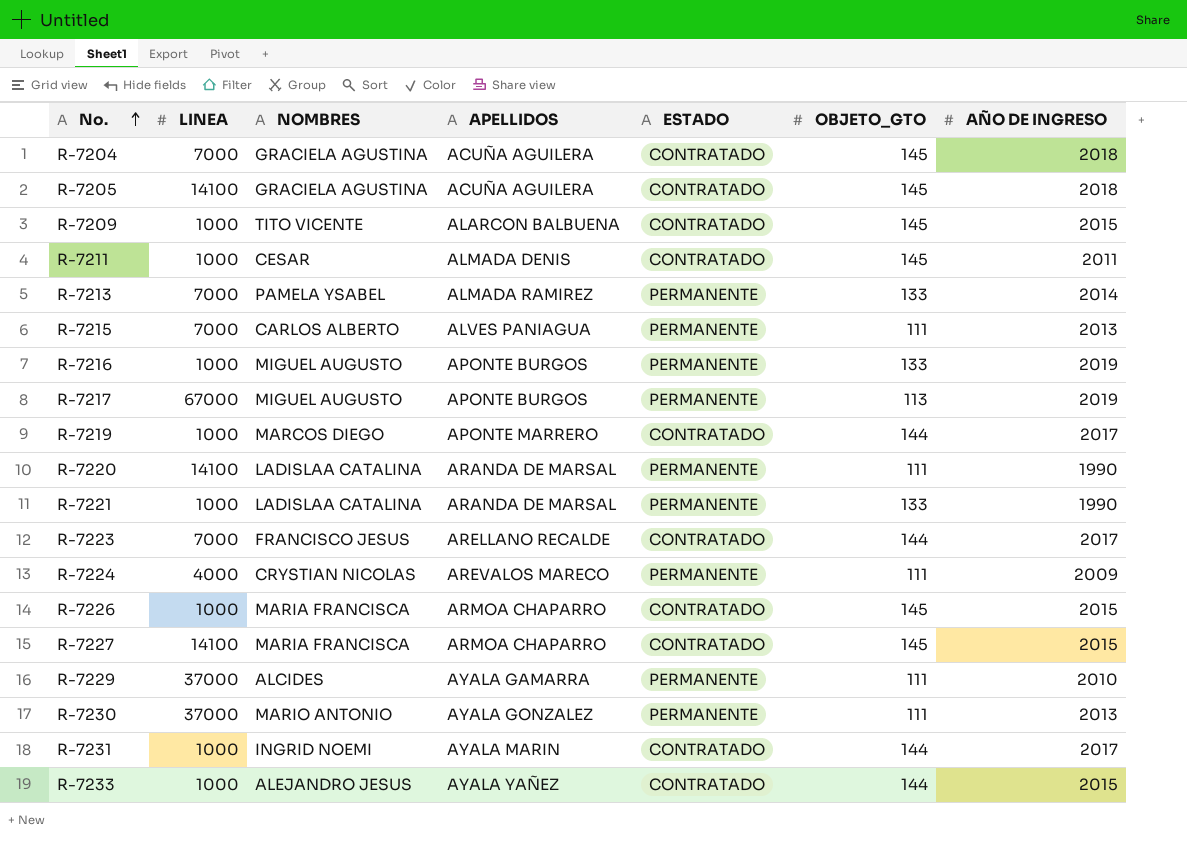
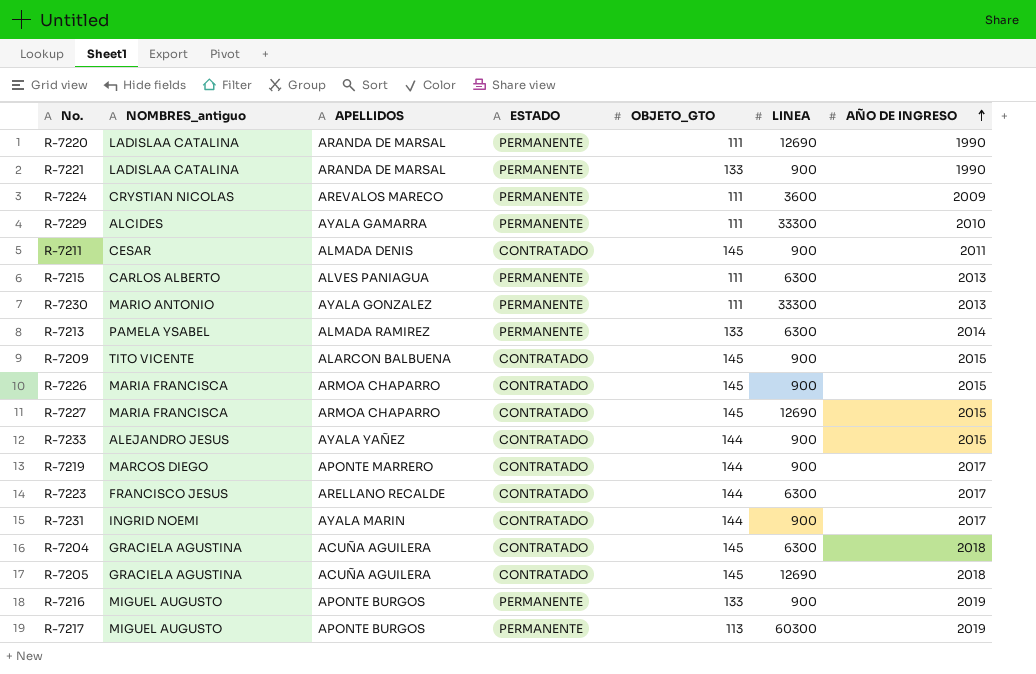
row order: No. ascending -> AÑO DE INGRESO ascending
column name: NOMBRES -> NOMBRES_antiguo
column LINEA | position: 2 -> 6
R-7220 | LINEA: 14100 -> 12690
R-7221 | LINEA: 1000 -> 900
R-7224 | LINEA: 4000 -> 3600
R-7229 | LINEA: 37000 -> 33300
R-7211 | LINEA: 1000 -> 900
R-7215 | LINEA: 7000 -> 6300
R-7230 | LINEA: 37000 -> 33300
R-7213 | LINEA: 7000 -> 6300
R-7209 | LINEA: 1000 -> 900
R-7226 | LINEA: 1000 -> 900
R-7227 | LINEA: 14100 -> 12690
R-7233 | LINEA: 1000 -> 900
R-7219 | LINEA: 1000 -> 900
R-7223 | LINEA: 7000 -> 6300
R-7231 | LINEA: 1000 -> 900
R-7204 | LINEA: 7000 -> 6300
R-7205 | LINEA: 14100 -> 12690
R-7216 | LINEA: 1000 -> 900
R-7217 | LINEA: 67000 -> 60300

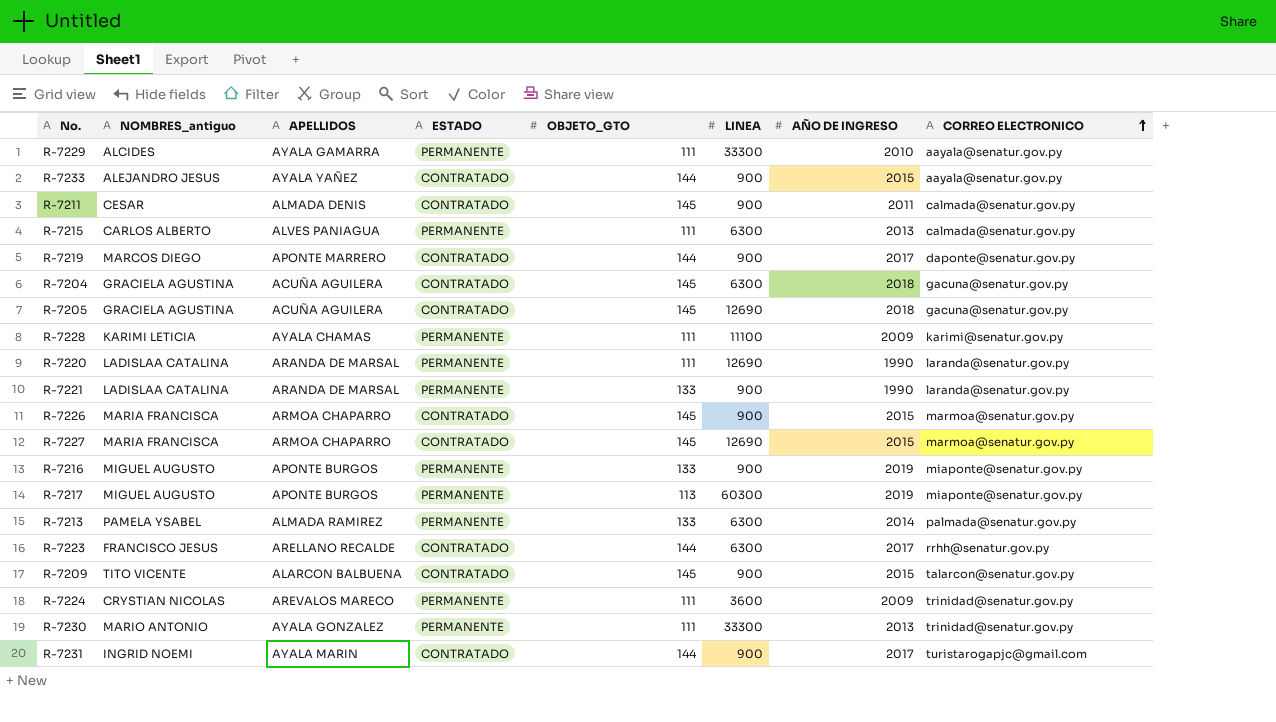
row order: AÑO DE INGRESO ascending -> CORREO ELECTRONICO ascending
column CORREO ELECTRONICO | position: none -> 8
row R-7228: none -> KARIMI LETICIA | AYALA CHAMAS | PERMANENTE | 111 | 11100 | 2009 | karimi@senatur.gov.py

